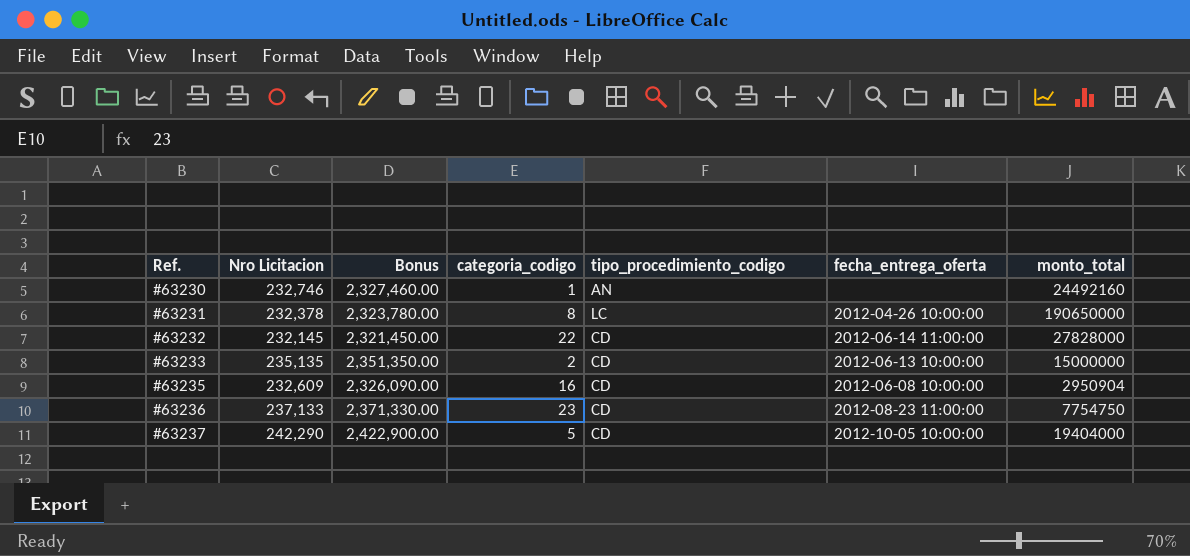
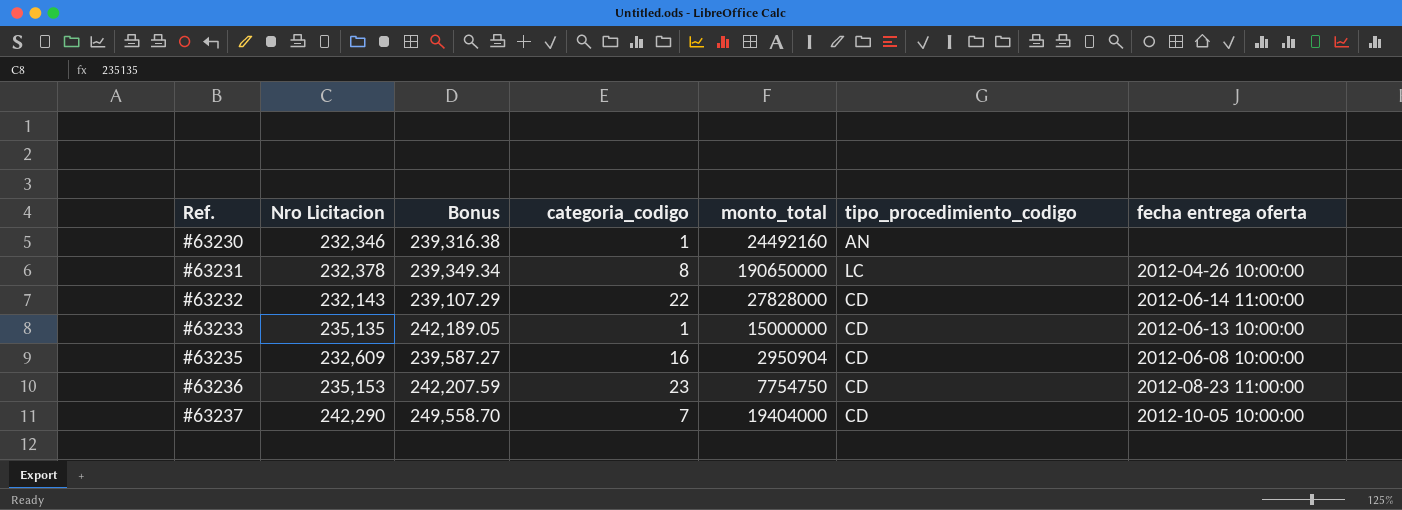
column Bonus | formula: [Nro Licitacion] * 10 -> [Nro Licitacion] * 1.03
column monto_total | position: 7 -> 5
column name: fecha_entrega_oferta -> fecha entrega oferta
#63230 | Nro Licitacion: 232,746 -> 232,346
#63232 | Nro Licitacion: 232,145 -> 232,143
#63233 | categoria_codigo: 2 -> 1
#63236 | Nro Licitacion: 237,133 -> 235,153
#63237 | categoria_codigo: 5 -> 7

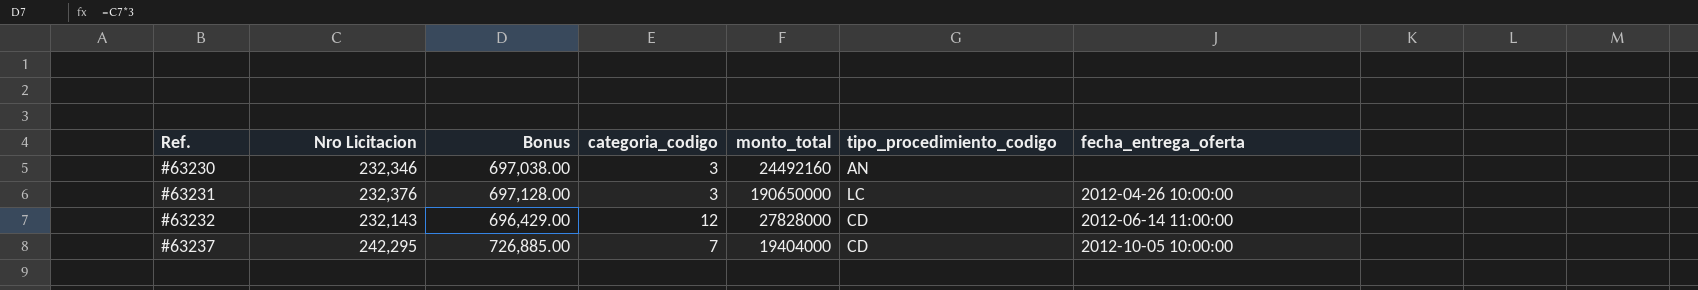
column Bonus | formula: [Nro Licitacion] * 1.03 -> [Nro Licitacion] * 3
column name: fecha entrega oferta -> fecha_entrega_oferta
row #63233: 235,135 | 242,189.05 | 1 | 15000000 | CD | 2012-06-13 10:00:00 -> none
row #63235: 232,609 | 239,587.27 | 16 | 2950904 | CD | 2012-06-08 10:00:00 -> none
row #63236: 235,153 | 242,207.59 | 23 | 7754750 | CD | 2012-08-23 11:00:00 -> none
#63230 | categoria_codigo: 1 -> 3
#63231 | Nro Licitacion: 232,378 -> 232,376
#63231 | categoria_codigo: 8 -> 3
#63232 | categoria_codigo: 22 -> 12
#63237 | Nro Licitacion: 242,290 -> 242,295

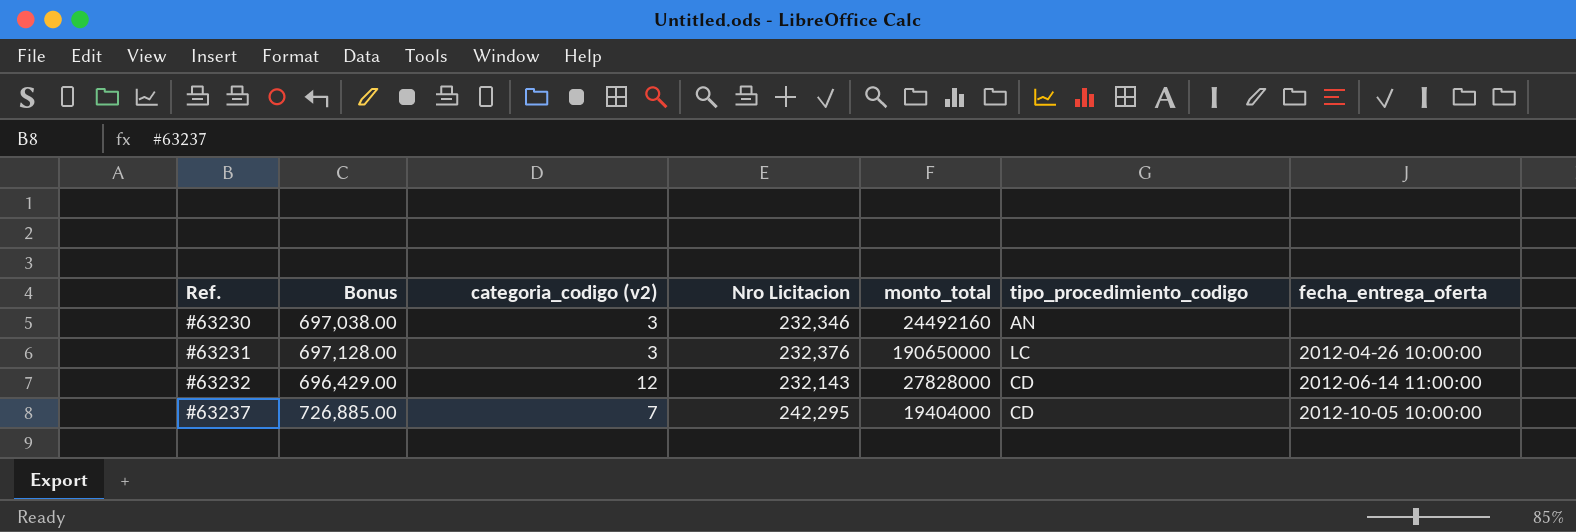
column name: categoria_codigo -> categoria_codigo (v2)
column Nro Licitacion | position: 2 -> 4

